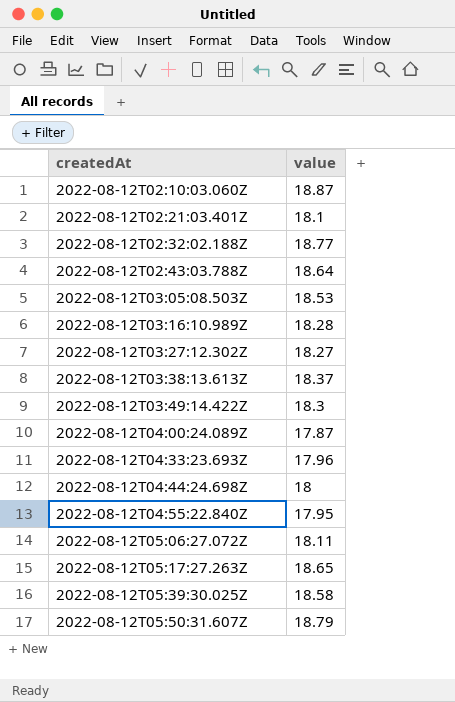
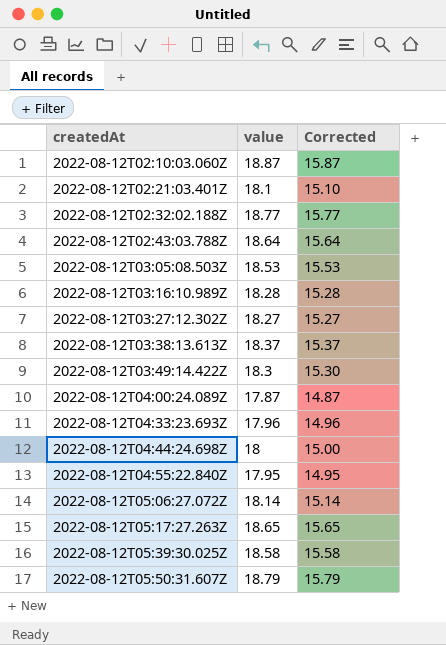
column Corrected | formula: none -> [value] - 3
2022-08-12T05:06:27.072Z | value: 18.11 -> 18.14

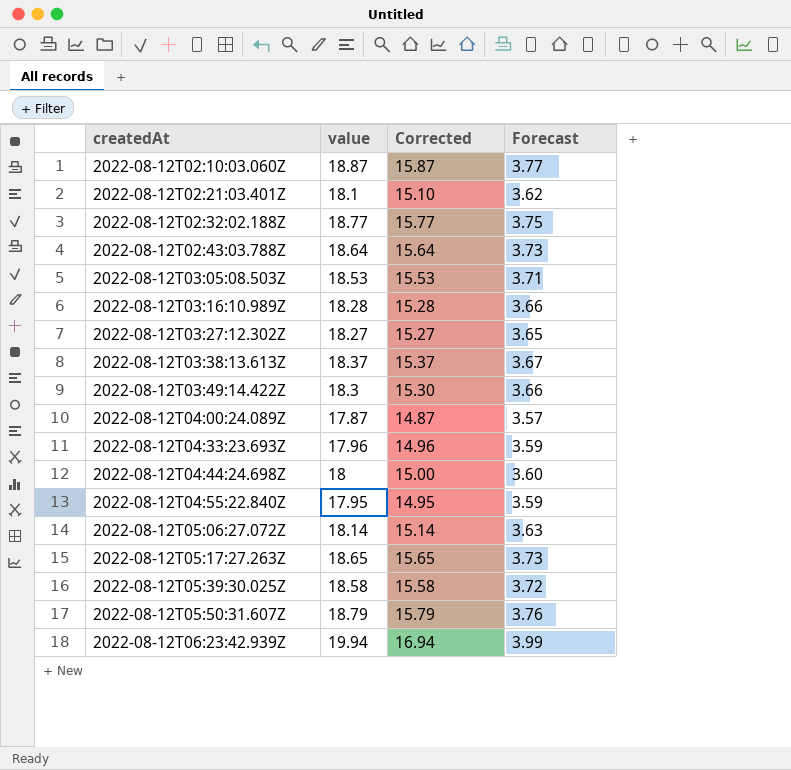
column Forecast | formula: none -> [value] * 0.2
row 2022-08-12T06:23:42.939Z: none -> 19.94 | 16.94 | 3.99

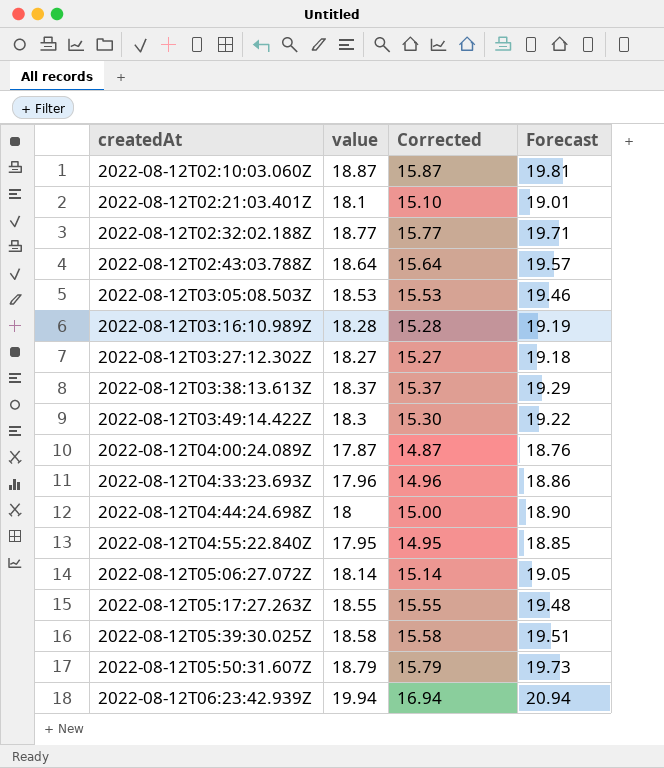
column Forecast | formula: [value] * 0.2 -> [value] * 1.05
2022-08-12T05:17:27.263Z | value: 18.65 -> 18.55
2022-08-12T05:17:27.263Z | Corrected: 15.65 -> 15.55

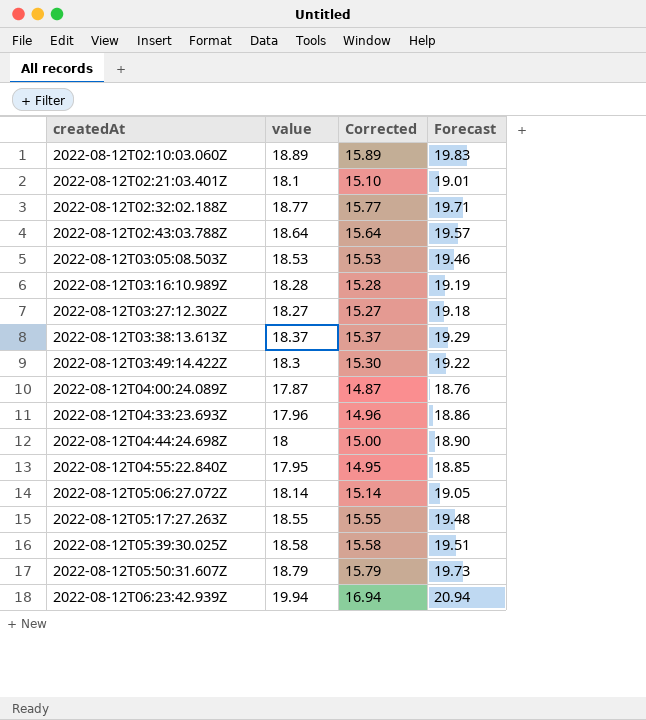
2022-08-12T02:10:03.060Z | value: 18.87 -> 18.89
2022-08-12T02:10:03.060Z | Corrected: 15.87 -> 15.89
2022-08-12T02:10:03.060Z | Forecast: 19.81 -> 19.83

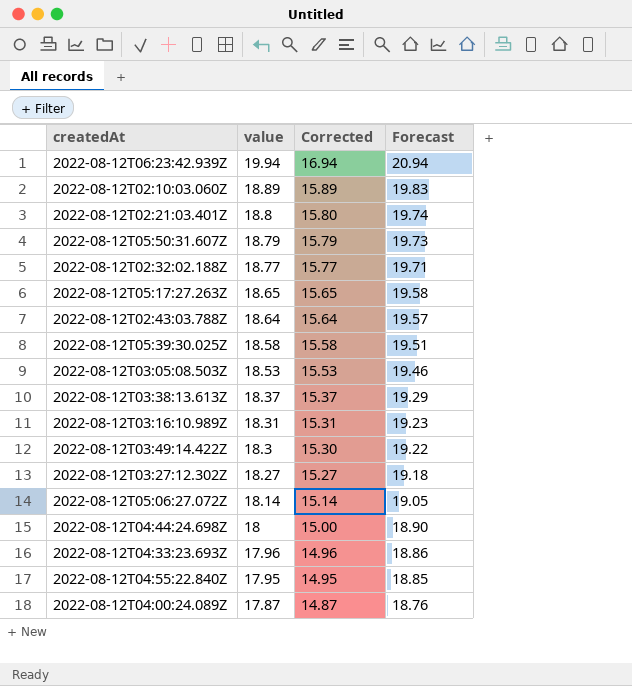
row order: createdAt ascending -> value descending
2022-08-12T02:21:03.401Z | value: 18.1 -> 18.8
2022-08-12T02:21:03.401Z | Corrected: 15.10 -> 15.80
2022-08-12T02:21:03.401Z | Forecast: 19.01 -> 19.74
2022-08-12T05:17:27.263Z | value: 18.55 -> 18.65
2022-08-12T05:17:27.263Z | Corrected: 15.55 -> 15.65
2022-08-12T05:17:27.263Z | Forecast: 19.48 -> 19.58
2022-08-12T03:16:10.989Z | value: 18.28 -> 18.31
2022-08-12T03:16:10.989Z | Corrected: 15.28 -> 15.31
2022-08-12T03:16:10.989Z | Forecast: 19.19 -> 19.23

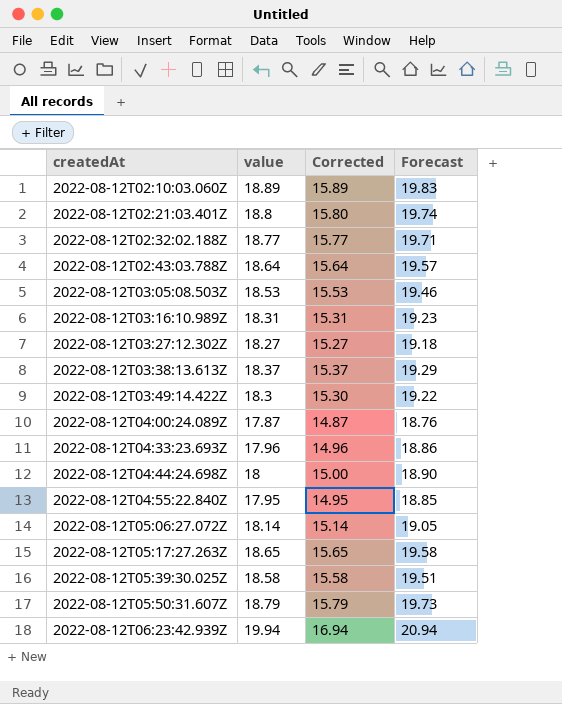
row order: value descending -> createdAt ascending

